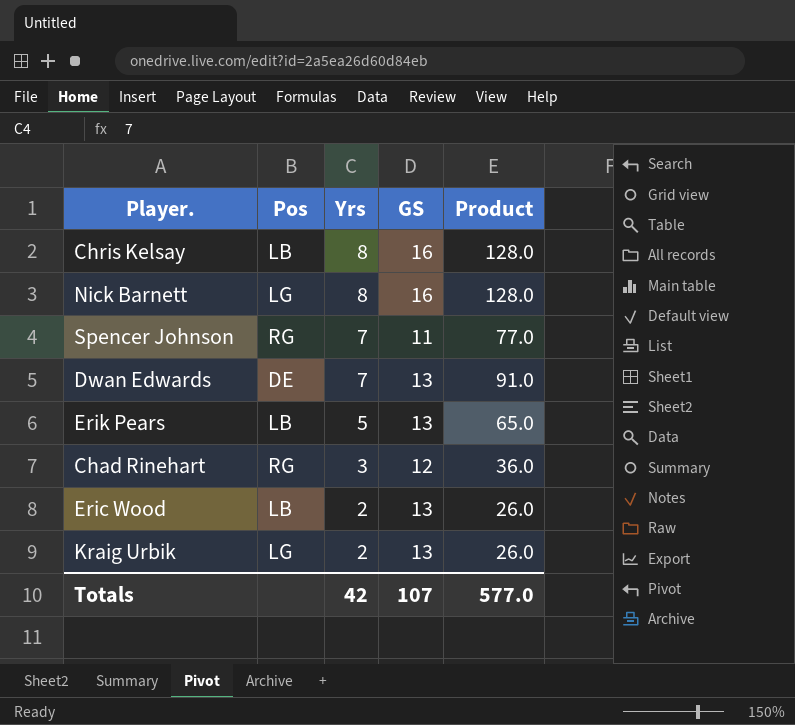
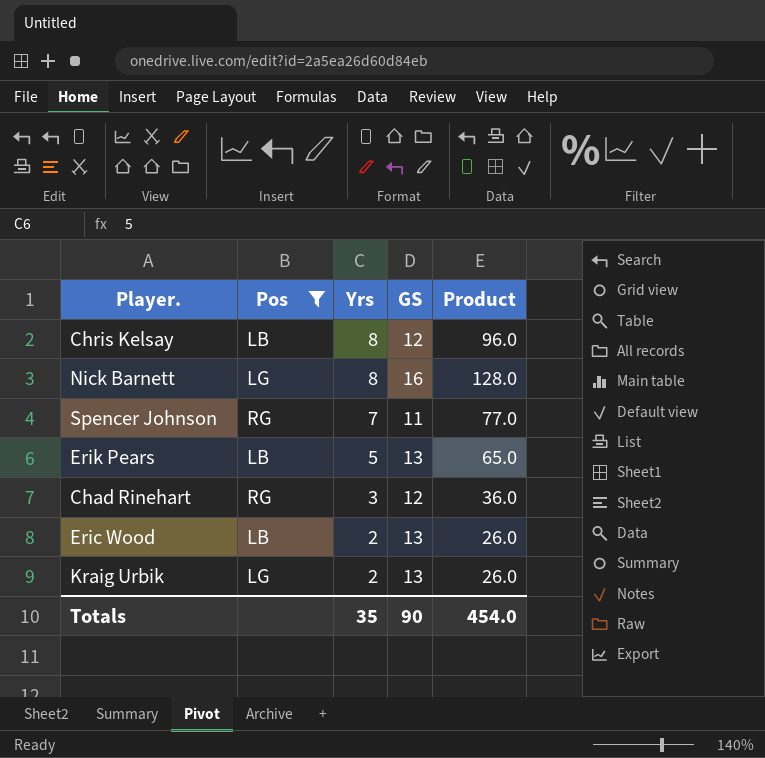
filter: none -> Pos != DE
Chris Kelsay | GS: 16 -> 12
Chris Kelsay | Product: 128.0 -> 96.0
Totals | Yrs: 42 -> 35
Totals | GS: 107 -> 90
Totals | Product: 577.0 -> 454.0

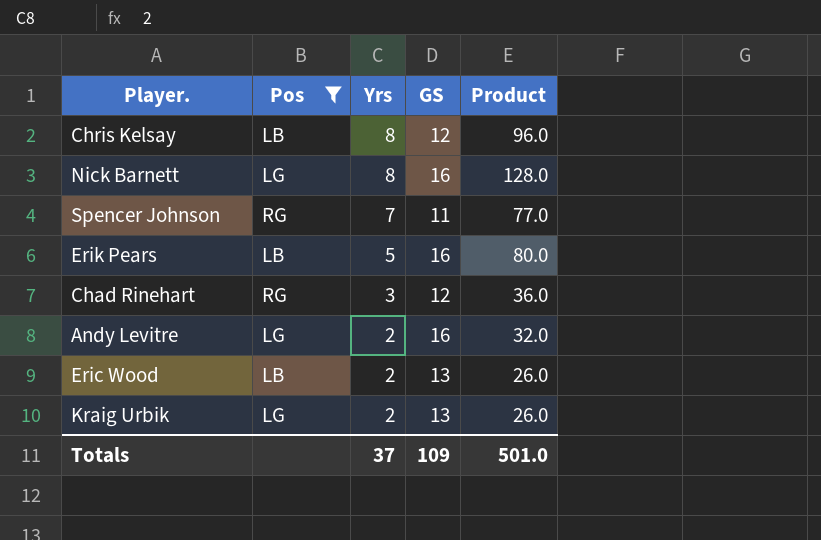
Erik Pears | GS: 13 -> 16
Erik Pears | Product: 65.0 -> 80.0
row Andy Levitre: none -> LG | 2 | 16 | 32.0
Totals | Yrs: 35 -> 37
Totals | GS: 90 -> 109
Totals | Product: 454.0 -> 501.0

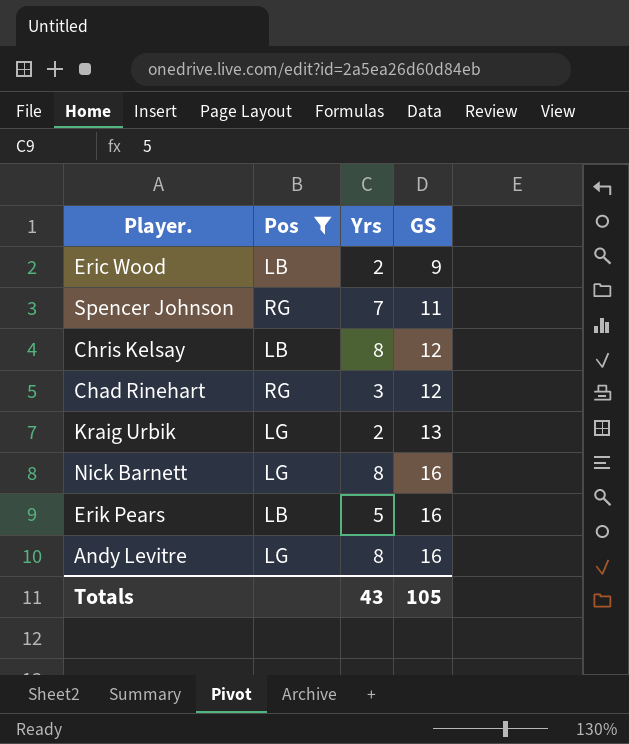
row order: Yrs descending -> GS ascending
column Product | formula: [Yrs] * [GS] -> none
Eric Wood | GS: 13 -> 9
Andy Levitre | Yrs: 2 -> 8
Totals | Yrs: 37 -> 43
Totals | GS: 109 -> 105

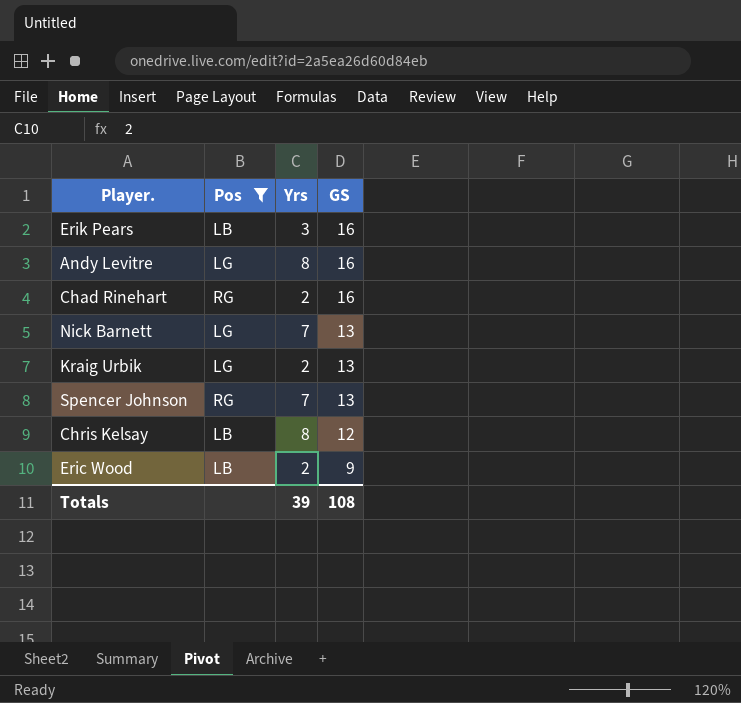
row order: GS ascending -> GS descending
Erik Pears | Yrs: 5 -> 3
Chad Rinehart | Yrs: 3 -> 2
Chad Rinehart | GS: 12 -> 16
Nick Barnett | Yrs: 8 -> 7
Nick Barnett | GS: 16 -> 13
Spencer Johnson | GS: 11 -> 13
Totals | Yrs: 43 -> 39
Totals | GS: 105 -> 108

